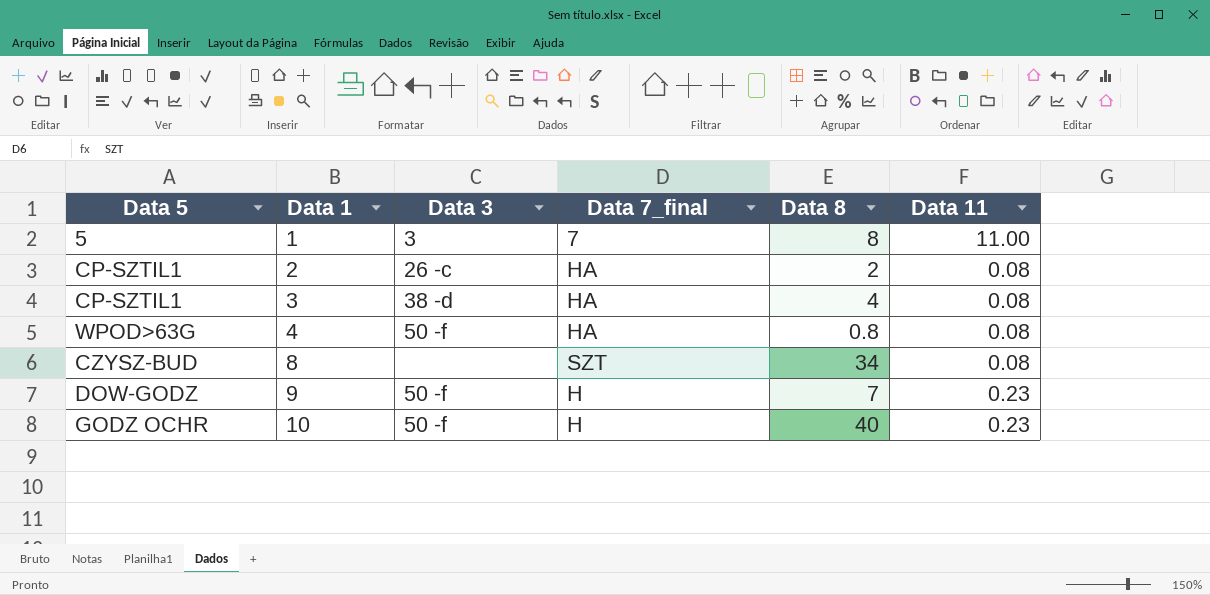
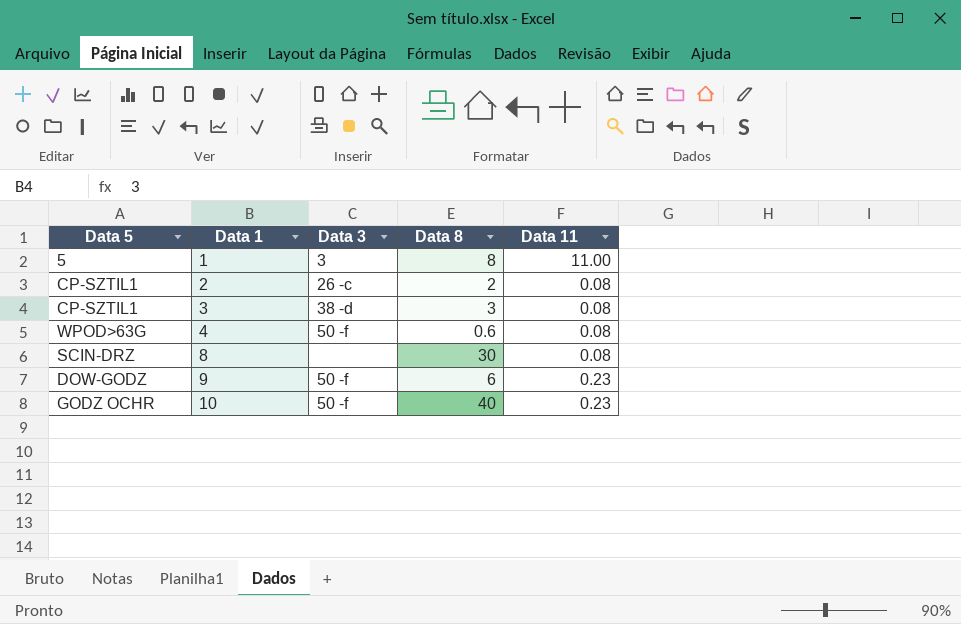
column Data 7_final | position: 4 -> none
3 | Data 8: 4 -> 3
4 | Data 8: 0.8 -> 0.6
8 | Data 5: CZYSZ-BUD -> SCIN-DRZ
8 | Data 8: 34 -> 30
9 | Data 8: 7 -> 6

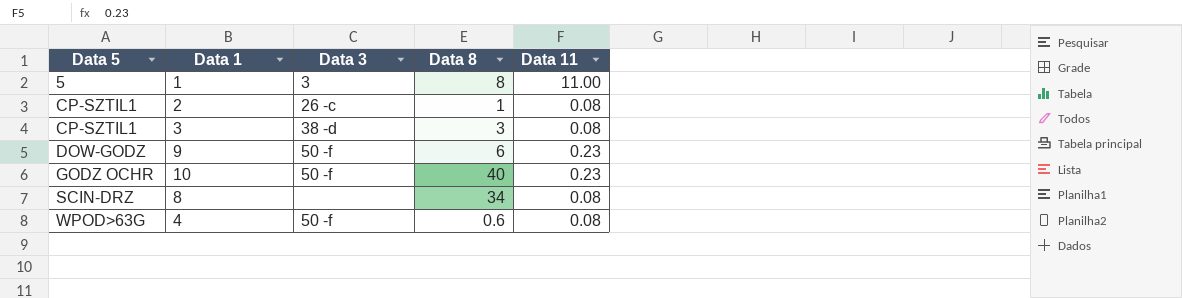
row order: Data 1 ascending -> Data 5 ascending
2 | Data 8: 2 -> 1
8 | Data 8: 30 -> 34

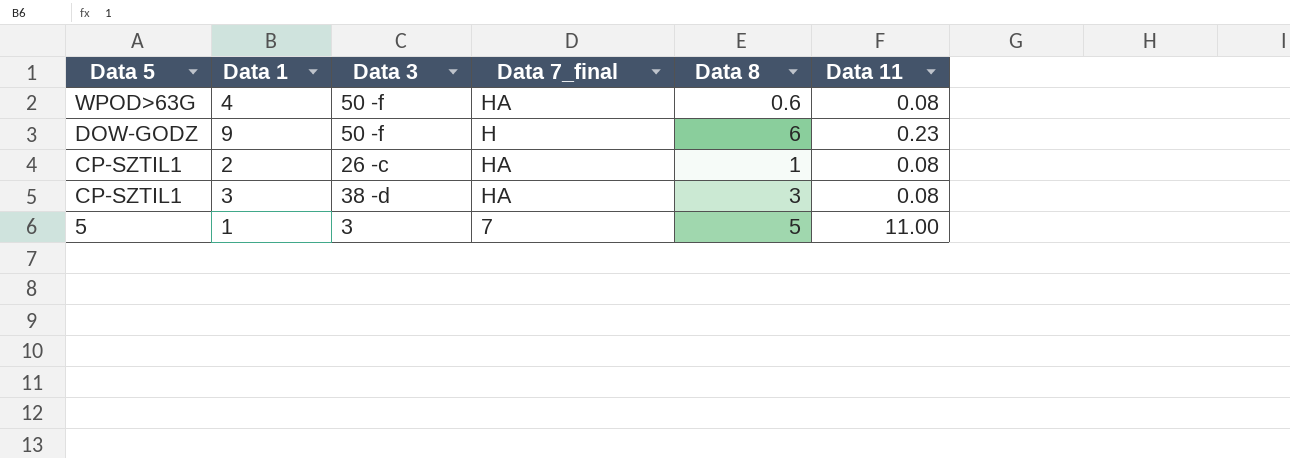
row order: Data 5 ascending -> Data 5 descending
column Data 7_final | position: none -> 4
row 10: GODZ OCHR | 50 -f | 40 | 0.23 -> none
row 8: SCIN-DRZ | none | 34 | 0.08 -> none
1 | Data 8: 8 -> 5

